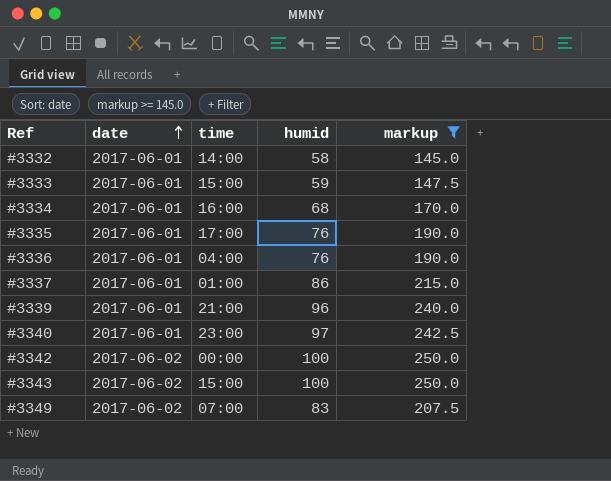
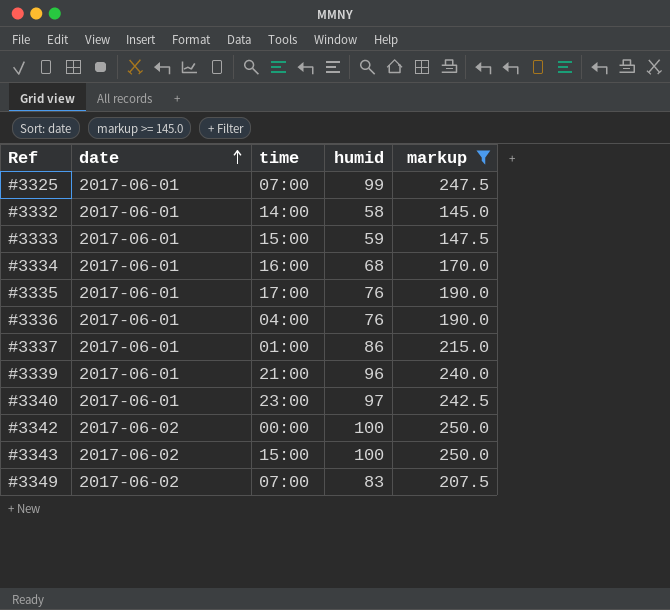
row #3325: none -> 2017-06-01 | 07:00 | 99 | 247.5

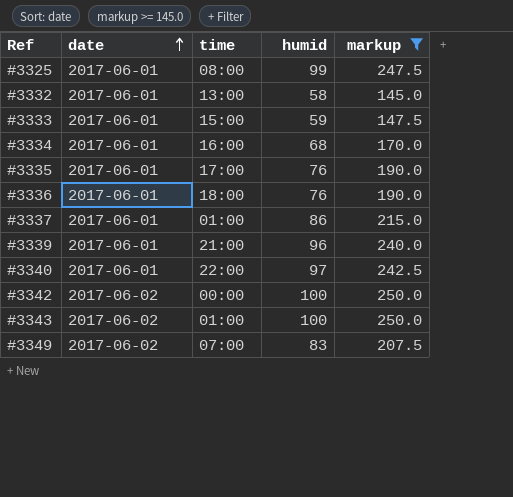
#3325 | time: 07:00 -> 08:00
#3332 | time: 14:00 -> 13:00
#3336 | time: 04:00 -> 18:00
#3340 | time: 23:00 -> 22:00
#3343 | time: 15:00 -> 01:00

